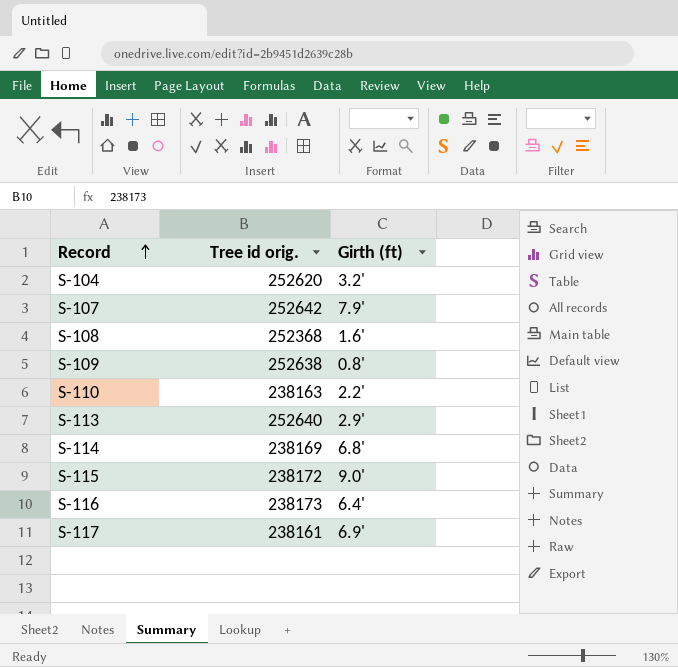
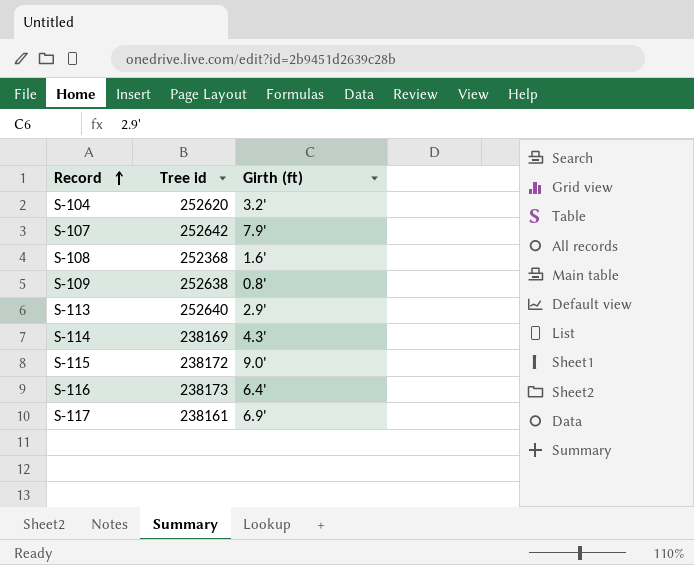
column name: Tree id orig. -> Tree id
row S-110: 238163 | 2.2' -> none
S-114 | Girth (ft): 6.8' -> 4.3'

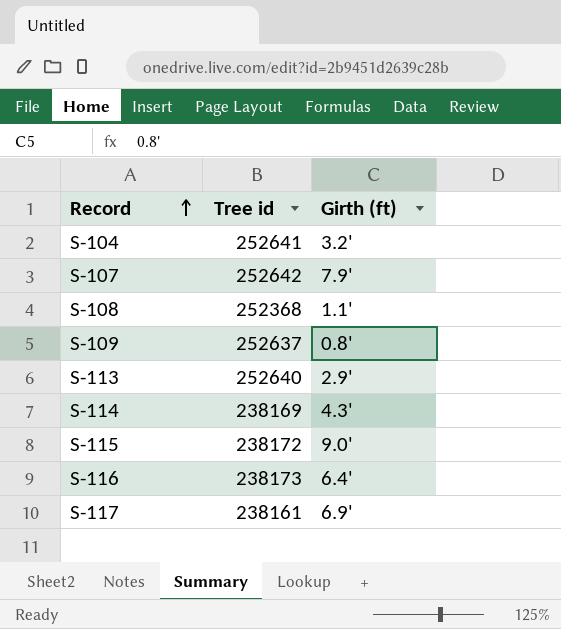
S-104 | Tree id: 252620 -> 252641
S-108 | Girth (ft): 1.6' -> 1.1'
S-109 | Tree id: 252638 -> 252637

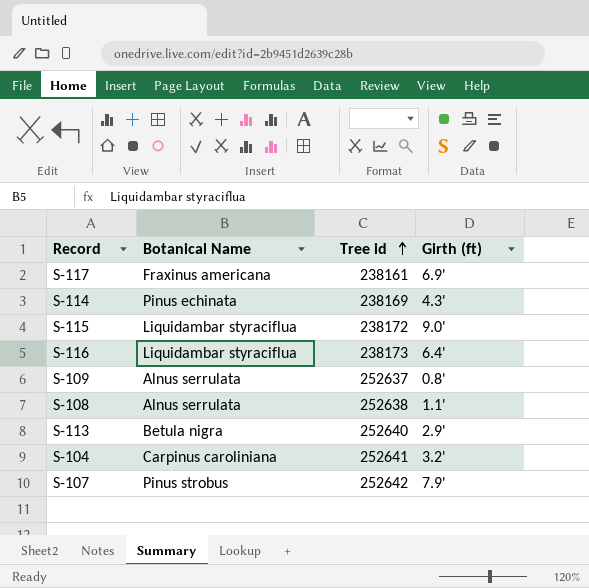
row order: Record ascending -> Tree id ascending
column Botanical Name | position: none -> 2
S-108 | Tree id: 252368 -> 252638

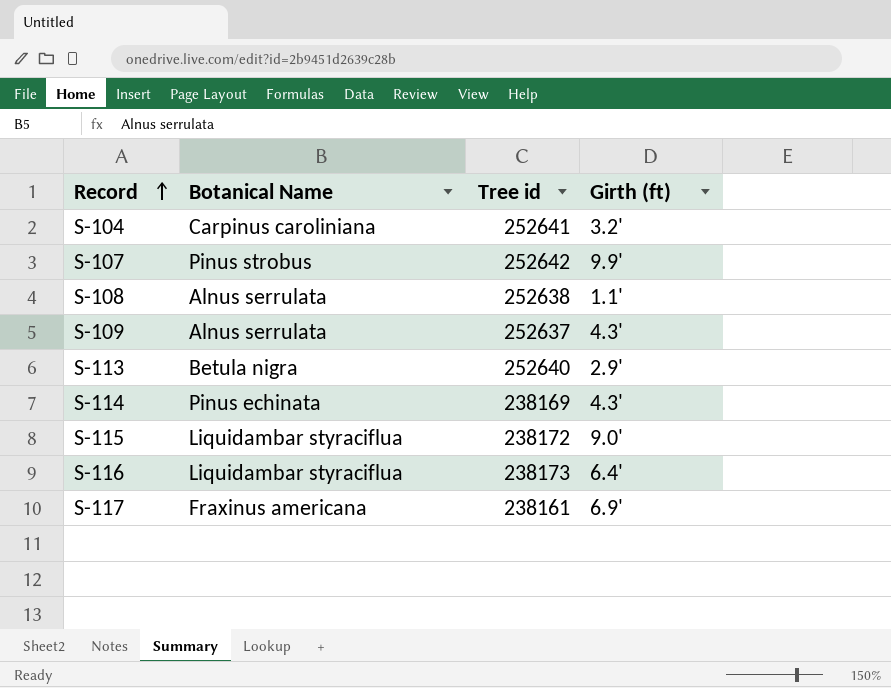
row order: Tree id ascending -> Record ascending
S-107 | Girth (ft): 7.9' -> 9.9'
S-109 | Girth (ft): 0.8' -> 4.3'

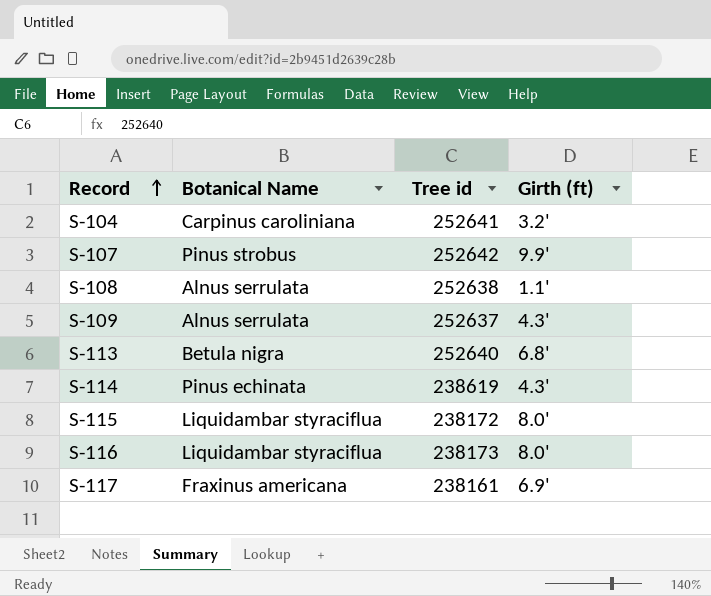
S-113 | Girth (ft): 2.9' -> 6.8'
S-114 | Tree id: 238169 -> 238619
S-115 | Girth (ft): 9.0' -> 8.0'
S-116 | Girth (ft): 6.4' -> 8.0'

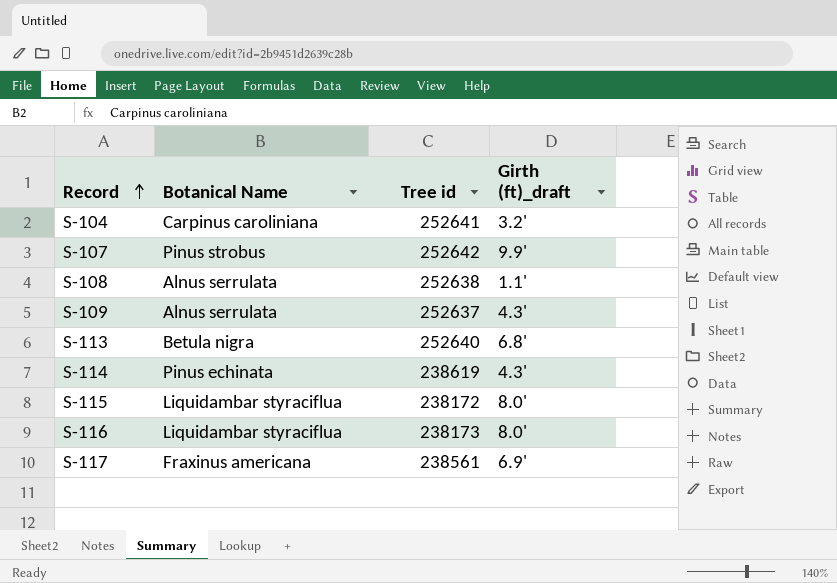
column name: Girth (ft) -> Girth (ft)_draft
S-117 | Tree id: 238161 -> 238561

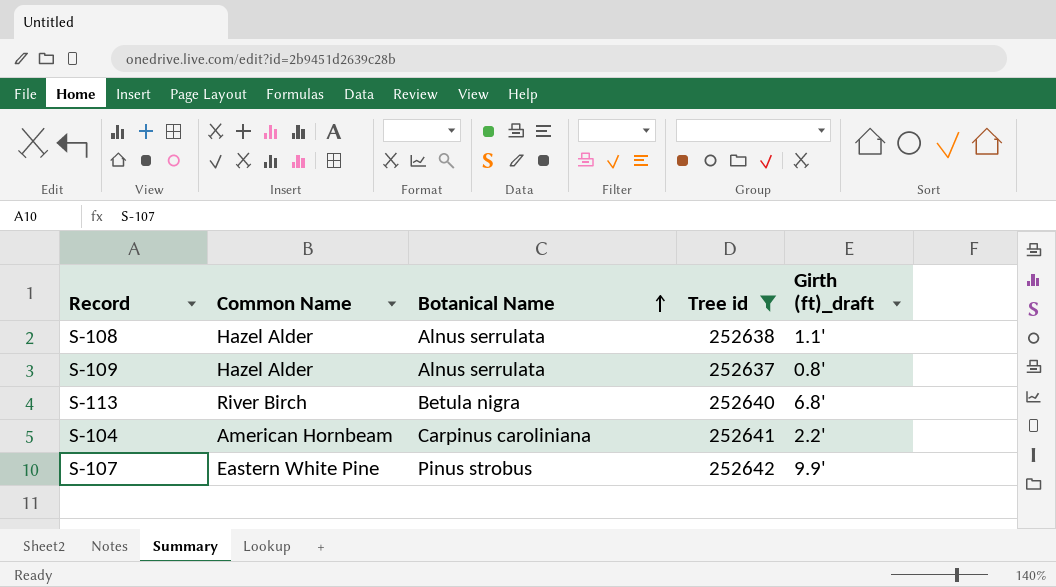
filter: none -> Tree id >= 252637
row order: Record ascending -> Botanical Name ascending
column Common Name | position: none -> 2
S-109 | Girth (ft)_draft: 4.3' -> 0.8'
S-104 | Girth (ft)_draft: 3.2' -> 2.2'

